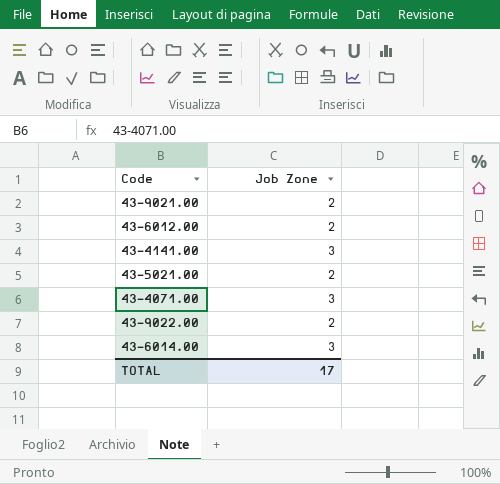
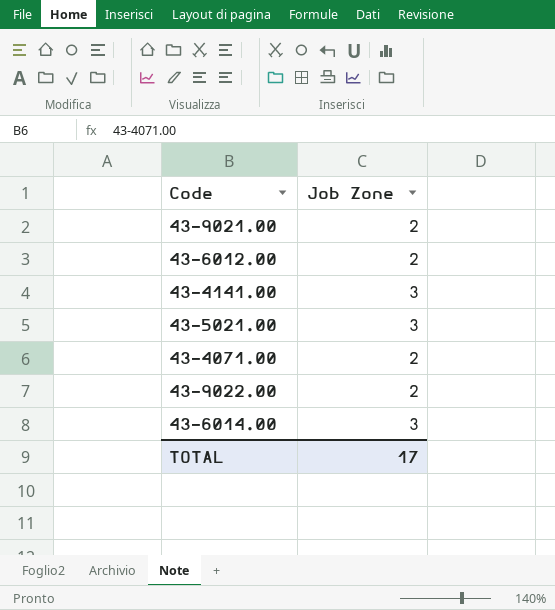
43-5021.00 | Job Zone: 2 -> 3
43-4071.00 | Job Zone: 3 -> 2

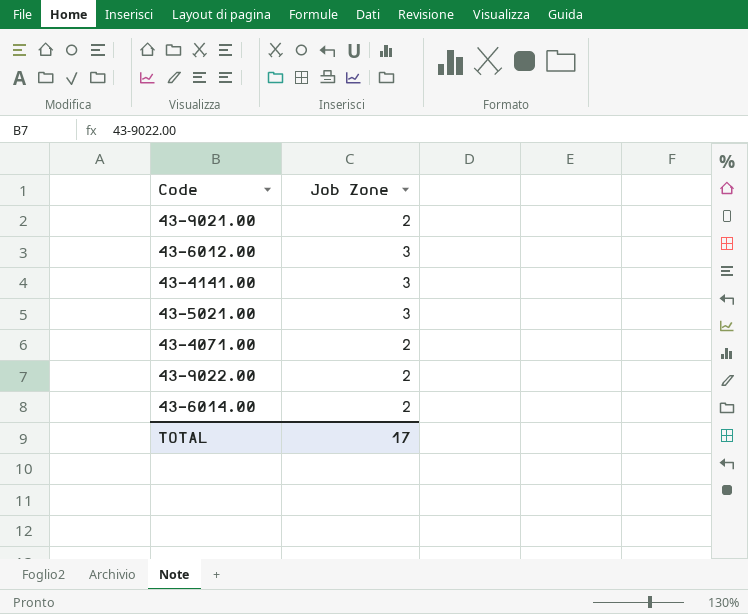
43-6012.00 | Job Zone: 2 -> 3
43-6014.00 | Job Zone: 3 -> 2

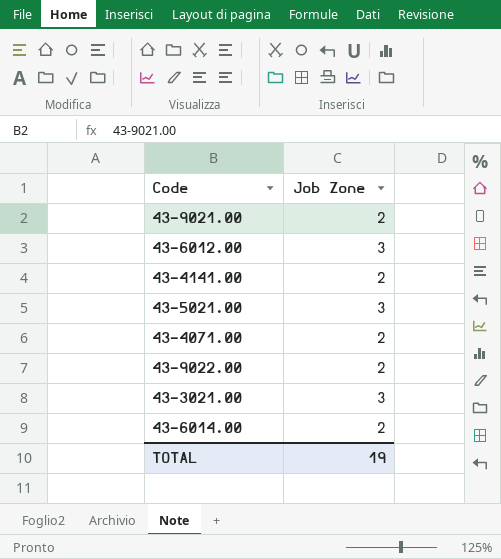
43-4141.00 | Job Zone: 3 -> 2
row 43-3021.00: none -> 3
TOTAL | Job Zone: 17 -> 19

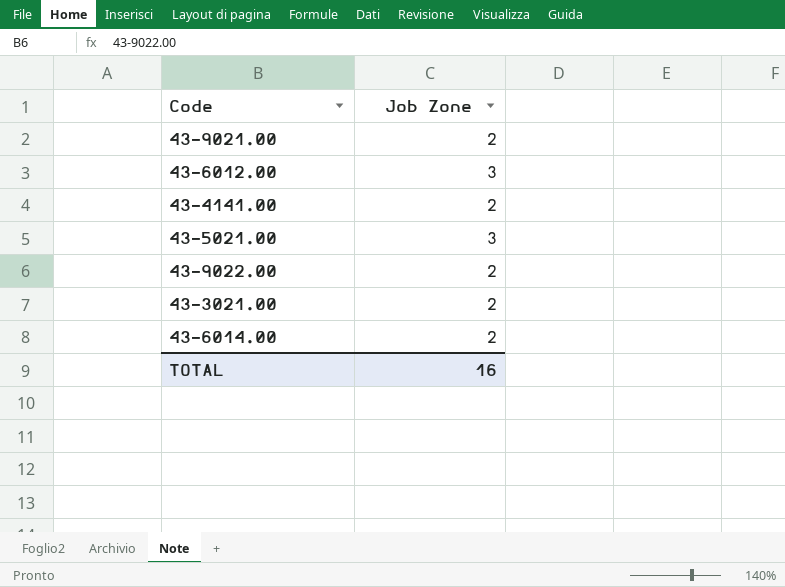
row 43-4071.00: 2 -> none
43-3021.00 | Job Zone: 3 -> 2
TOTAL | Job Zone: 19 -> 16

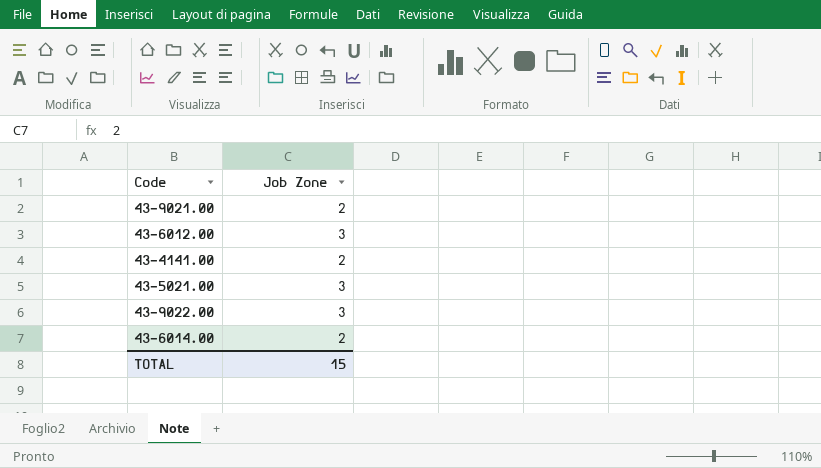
row 43-3021.00: 2 -> none
43-9022.00 | Job Zone: 2 -> 3
TOTAL | Job Zone: 16 -> 15

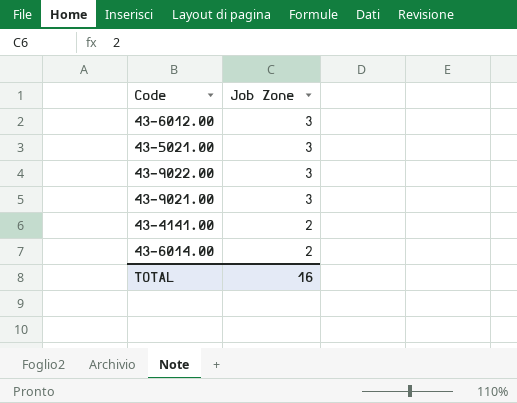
row order: none -> Job Zone descending
43-9021.00 | Job Zone: 2 -> 3
TOTAL | Job Zone: 15 -> 16

